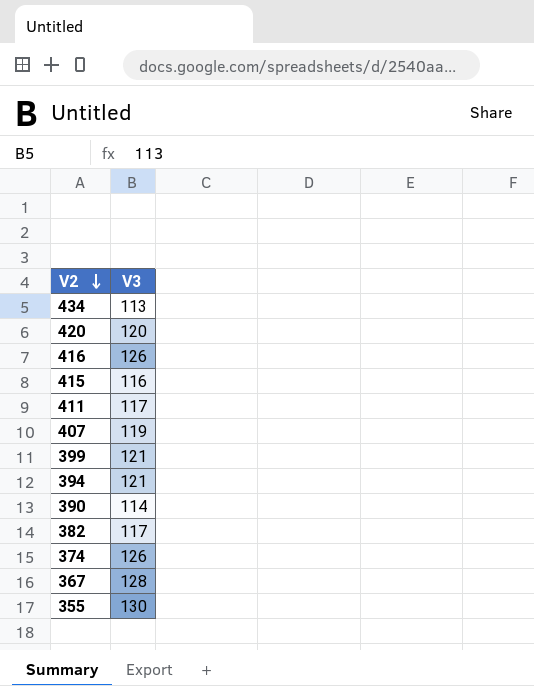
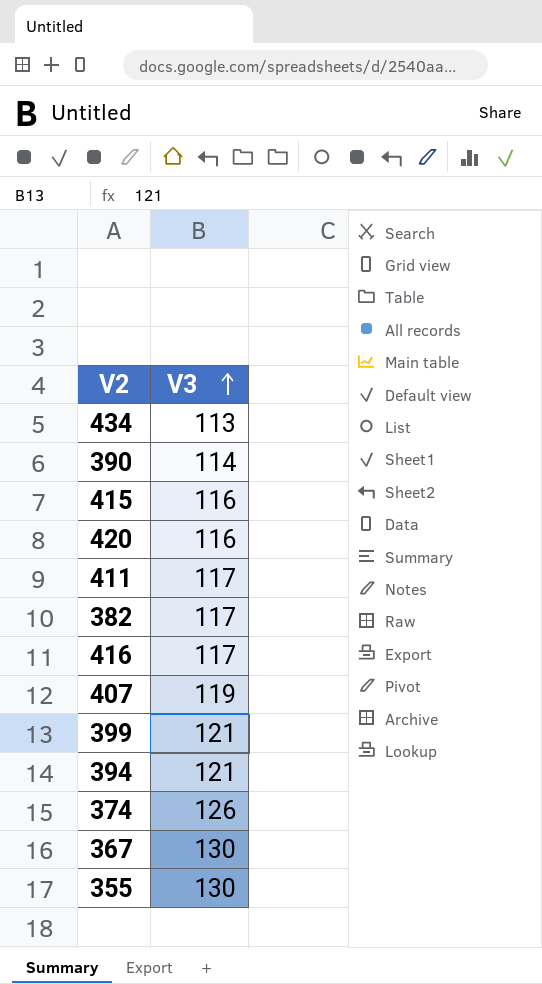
row order: V2 descending -> V3 ascending
420 | V3: 120 -> 116
416 | V3: 126 -> 117
367 | V3: 128 -> 130

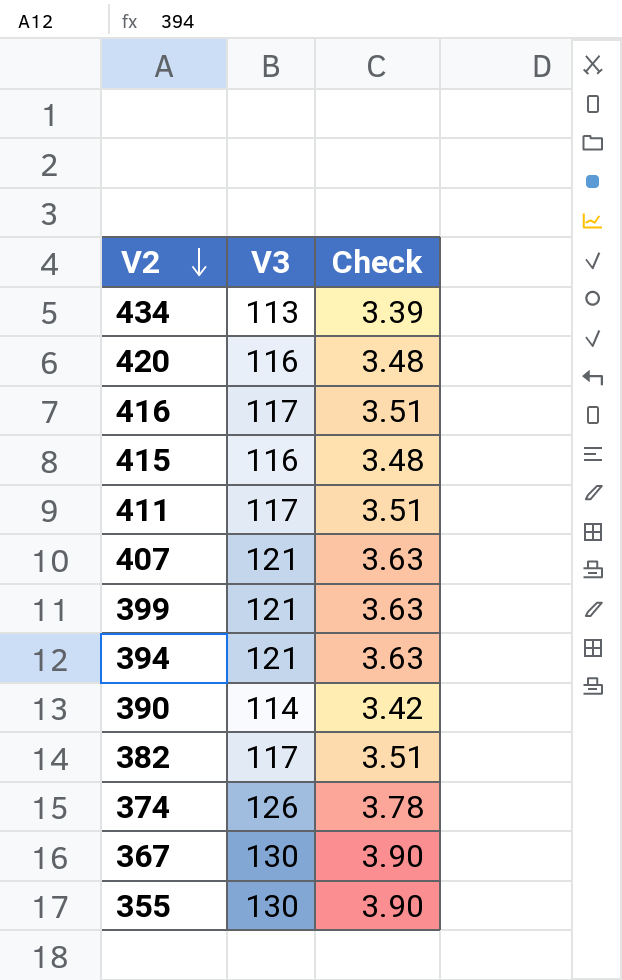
row order: V3 ascending -> V2 descending
column Check | formula: none -> [V3] * 0.03
407 | V3: 119 -> 121

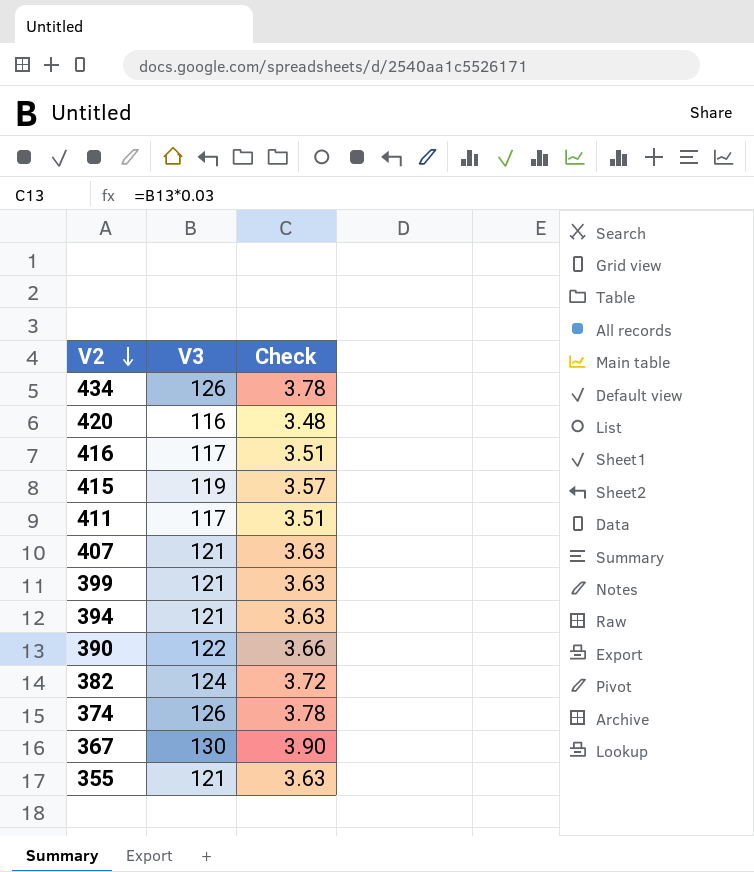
434 | V3: 113 -> 126
434 | Check: 3.39 -> 3.78
415 | V3: 116 -> 119
415 | Check: 3.48 -> 3.57
390 | V3: 114 -> 122
390 | Check: 3.42 -> 3.66
382 | V3: 117 -> 124
382 | Check: 3.51 -> 3.72
355 | V3: 130 -> 121
355 | Check: 3.90 -> 3.63

